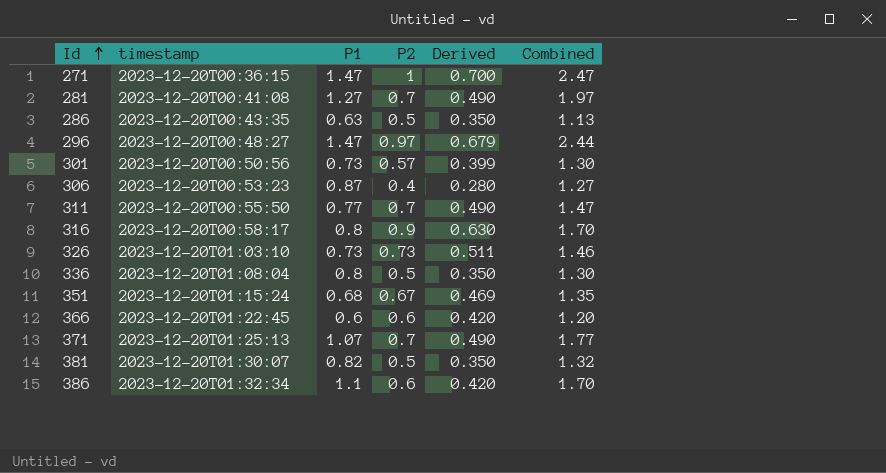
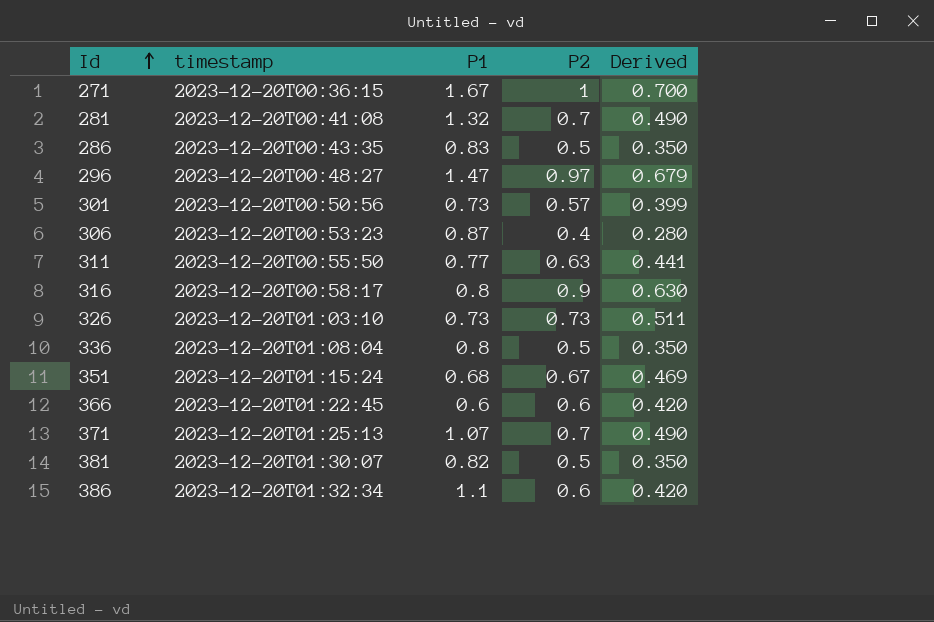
column Combined | formula: [P1] + [P2] -> none
271 | P1: 1.47 -> 1.67
281 | P1: 1.27 -> 1.32
286 | P1: 0.63 -> 0.83
311 | P2: 0.7 -> 0.63
311 | Derived: 0.490 -> 0.441

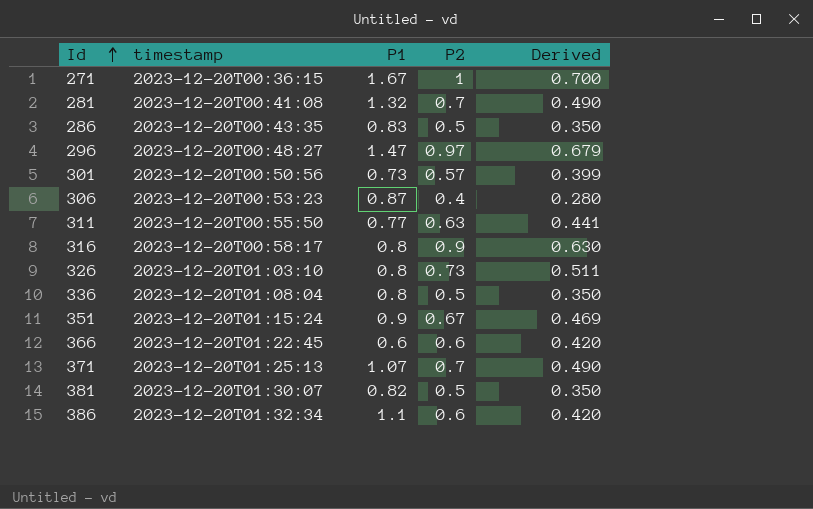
326 | P1: 0.73 -> 0.8
351 | P1: 0.68 -> 0.9

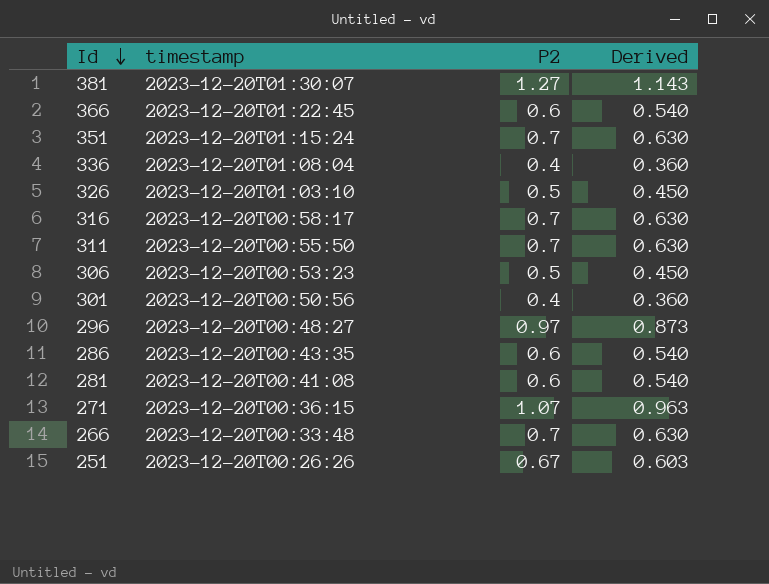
row order: Id ascending -> Id descending
column P1 | position: 3 -> none
column Derived | formula: [P2] * 0.7 -> [P2] * 0.9
row 371: 2023-12-20T01:25:13 | 1.07 | 0.7 | 0.490 -> none
row 386: 2023-12-20T01:32:34 | 1.1 | 0.6 | 0.420 -> none
381 | P2: 0.5 -> 1.27
351 | P2: 0.67 -> 0.7
336 | P2: 0.5 -> 0.4
326 | P2: 0.73 -> 0.5
316 | P2: 0.9 -> 0.7
311 | P2: 0.63 -> 0.7
306 | P2: 0.4 -> 0.5
301 | P2: 0.57 -> 0.4
286 | P2: 0.5 -> 0.6
281 | P2: 0.7 -> 0.6
271 | P2: 1 -> 1.07
row 266: none -> 2023-12-20T00:33:48 | 0.7 | 0.630
row 251: none -> 2023-12-20T00:26:26 | 0.67 | 0.603

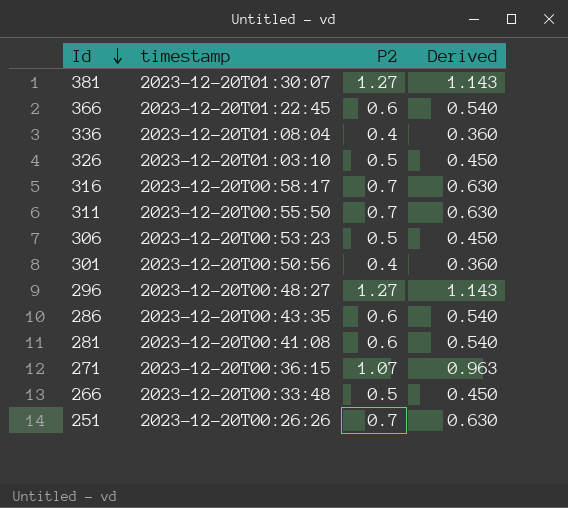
row 351: 2023-12-20T01:15:24 | 0.7 | 0.630 -> none
296 | P2: 0.97 -> 1.27
296 | Derived: 0.873 -> 1.143
266 | P2: 0.7 -> 0.5
266 | Derived: 0.630 -> 0.450
251 | P2: 0.67 -> 0.7
251 | Derived: 0.603 -> 0.630

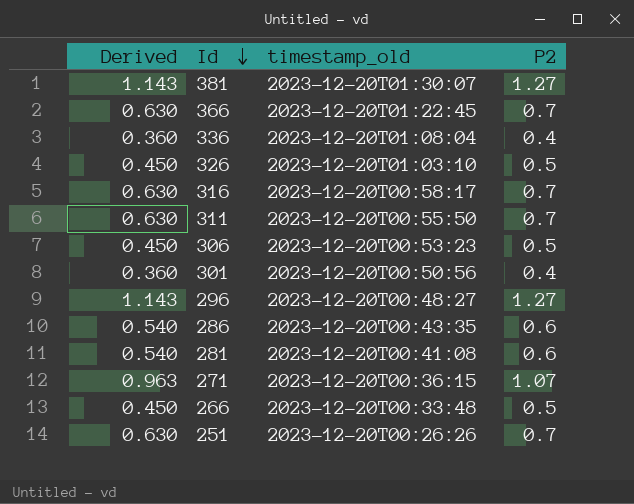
column Derived | position: 4 -> 1
column name: timestamp -> timestamp_old
366 | Derived: 0.540 -> 0.630
366 | P2: 0.6 -> 0.7

